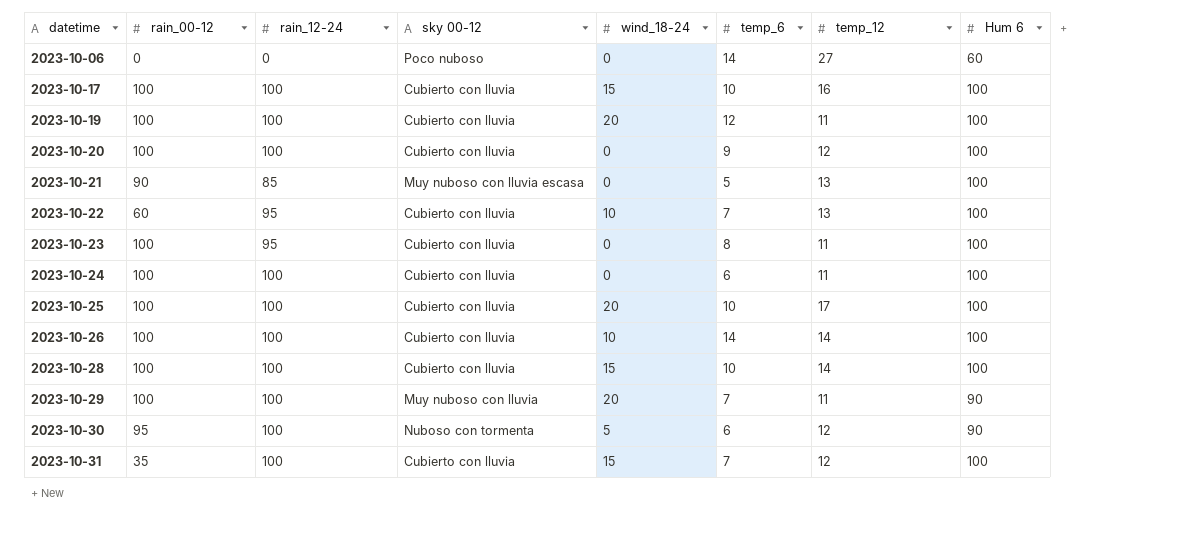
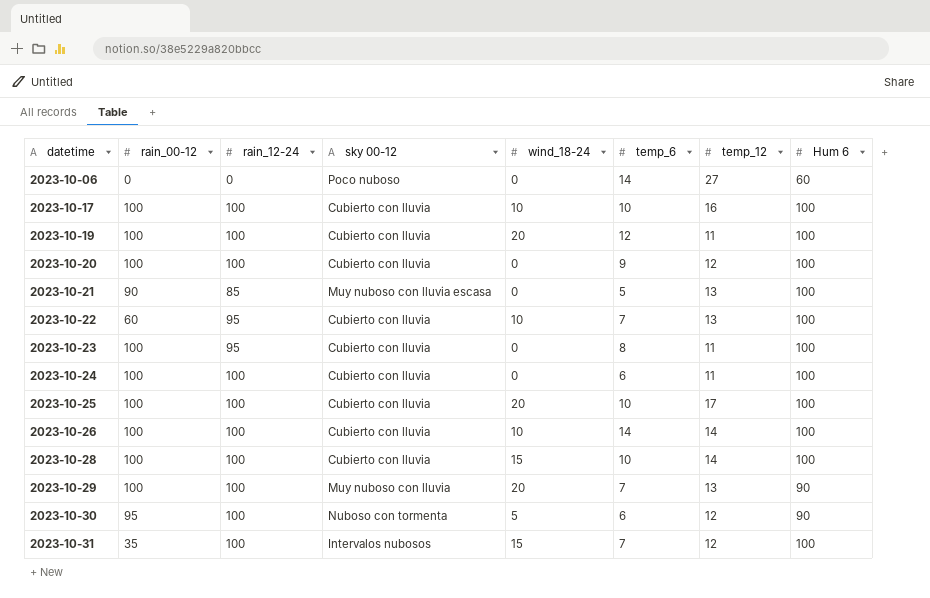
2023-10-17 | wind_18-24: 15 -> 10
2023-10-29 | temp_12: 11 -> 13
2023-10-31 | sky 00-12: Cubierto con lluvia -> Intervalos nubosos

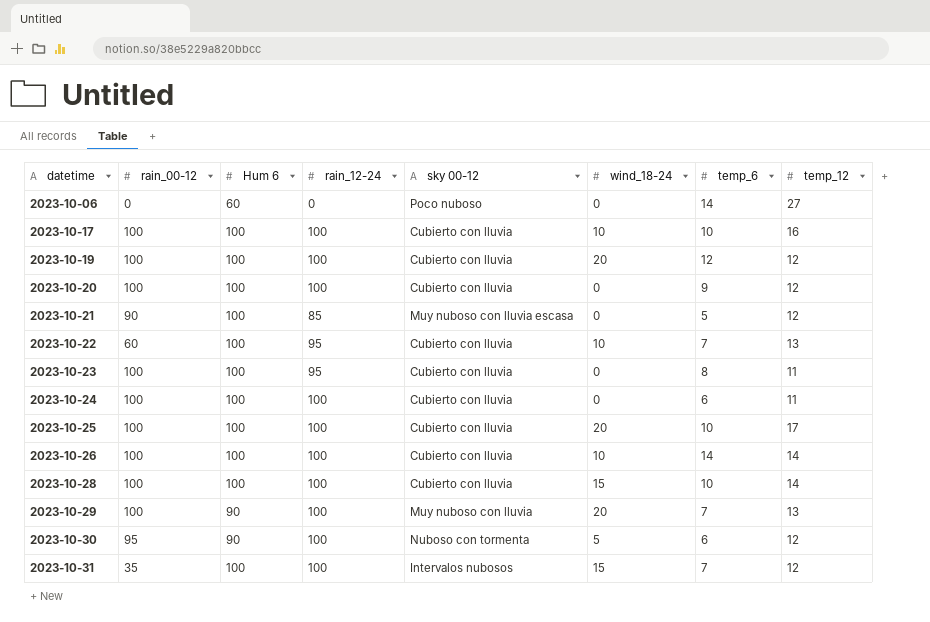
column Hum 6 | position: 8 -> 3
2023-10-19 | temp_12: 11 -> 12
2023-10-21 | temp_12: 13 -> 12

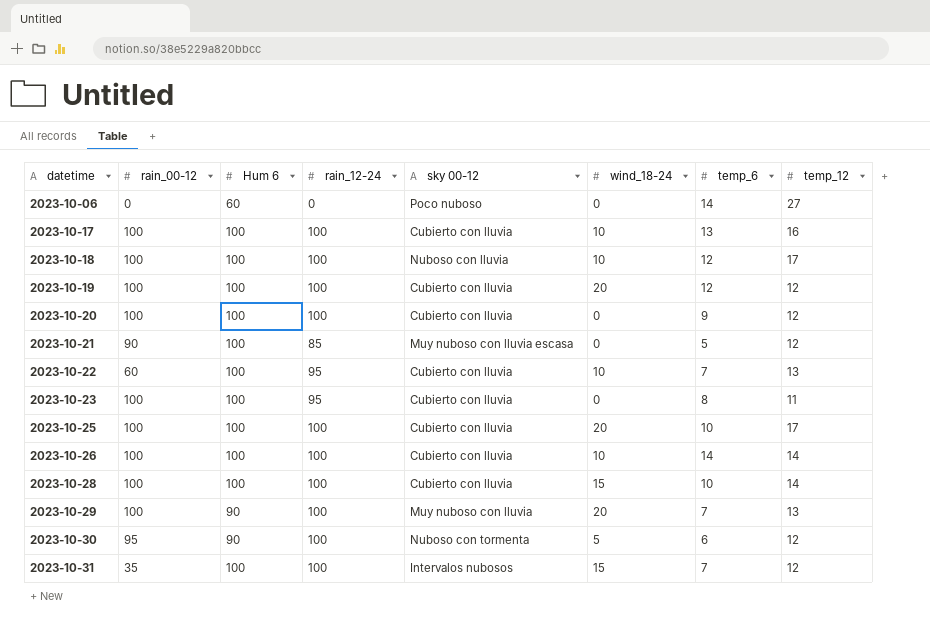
row 2023-10-24: 100 | 100 | 100 | Cubierto con lluvia | 0 | 6 | 11 -> none
2023-10-17 | temp_6: 10 -> 13
row 2023-10-18: none -> 100 | 100 | 100 | Nuboso con lluvia | 10 | 12 | 17

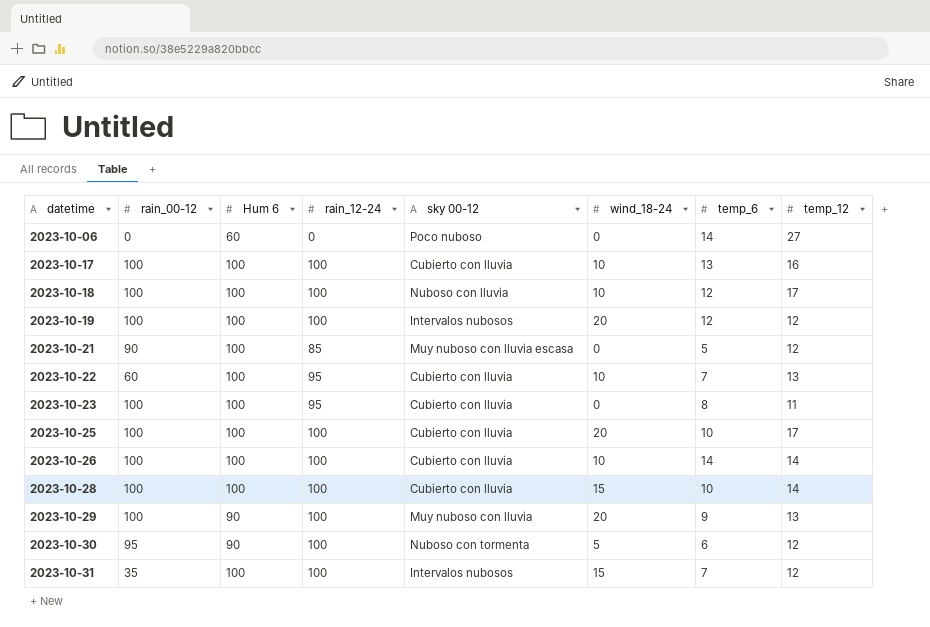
row 2023-10-20: 100 | 100 | 100 | Cubierto con lluvia | 0 | 9 | 12 -> none
2023-10-19 | sky 00-12: Cubierto con lluvia -> Intervalos nubosos
2023-10-29 | temp_6: 7 -> 9

